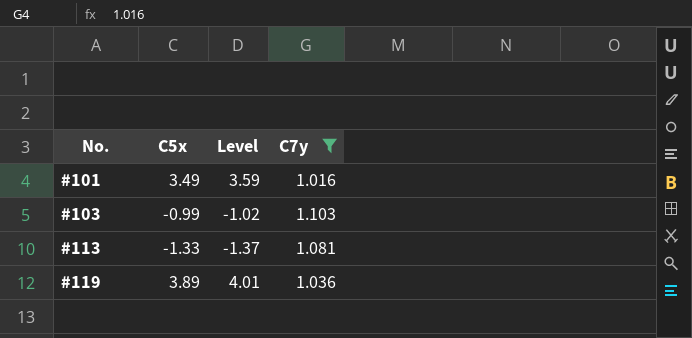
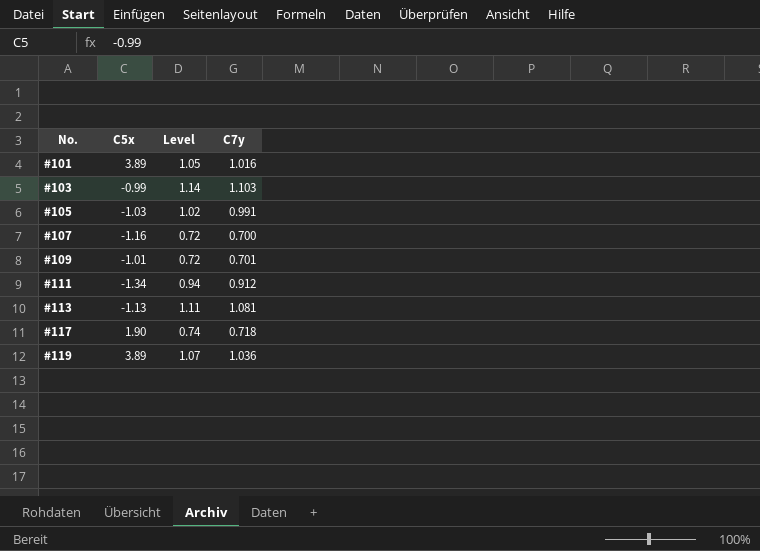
filter: C7y >= 1.016 -> none
column Level | formula: [C5x] * 1.03 -> [C7y] * 1.03
#101 | C5x: 3.49 -> 3.89
#113 | C5x: -1.33 -> -1.13

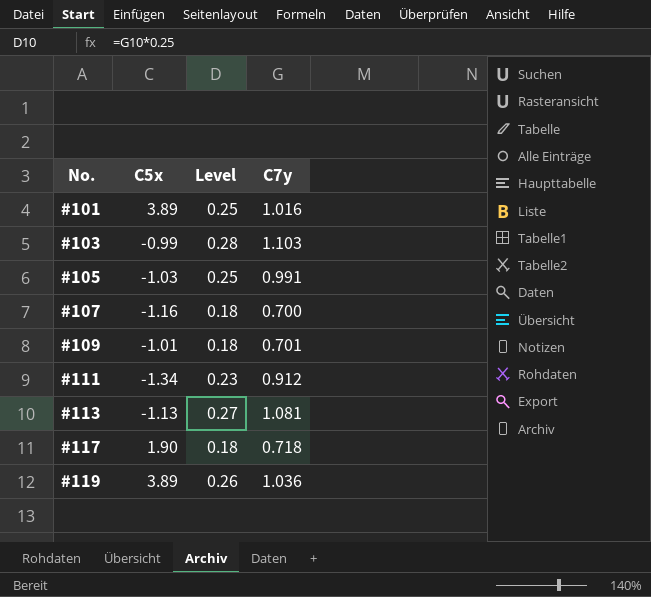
column Level | formula: [C7y] * 1.03 -> [C7y] * 0.25

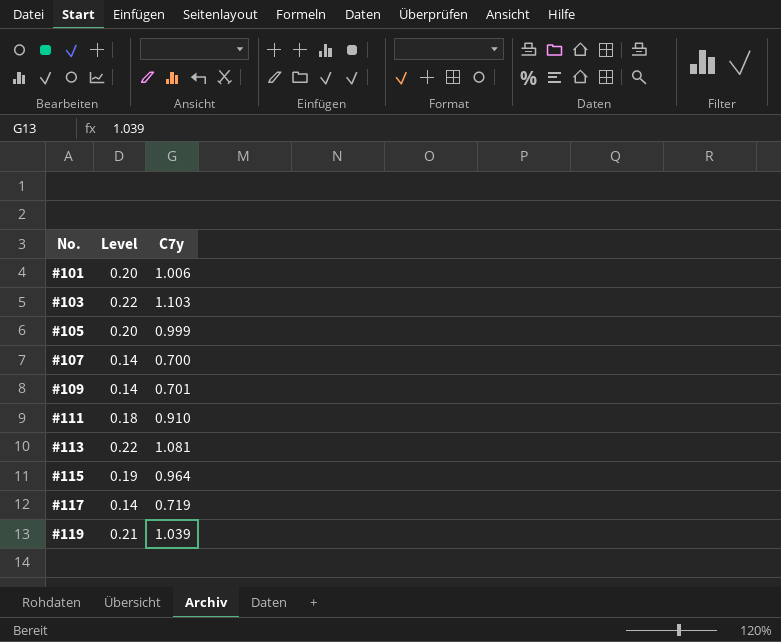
column C5x | position: 2 -> none
column Level | formula: [C7y] * 0.25 -> [C7y] * 0.2
#101 | C7y: 1.016 -> 1.006
#105 | C7y: 0.991 -> 0.999
#111 | C7y: 0.912 -> 0.910
row #115: none -> 0.19 | 0.964
#117 | C7y: 0.718 -> 0.719
#119 | C7y: 1.036 -> 1.039

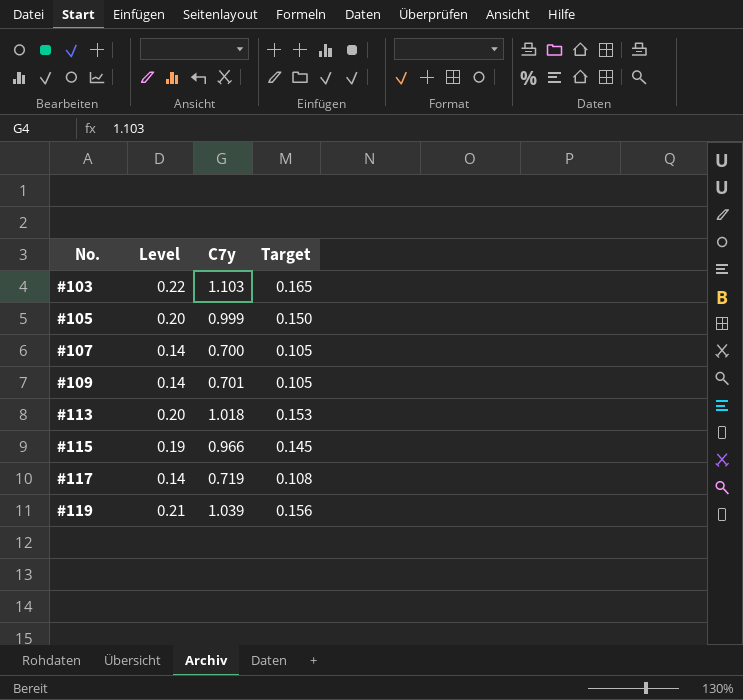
column Target | formula: none -> [C7y] * 0.15
row #101: 0.20 | 1.006 -> none
row #111: 0.18 | 0.910 -> none
#113 | Level: 0.22 -> 0.20
#113 | C7y: 1.081 -> 1.018
#115 | C7y: 0.964 -> 0.966

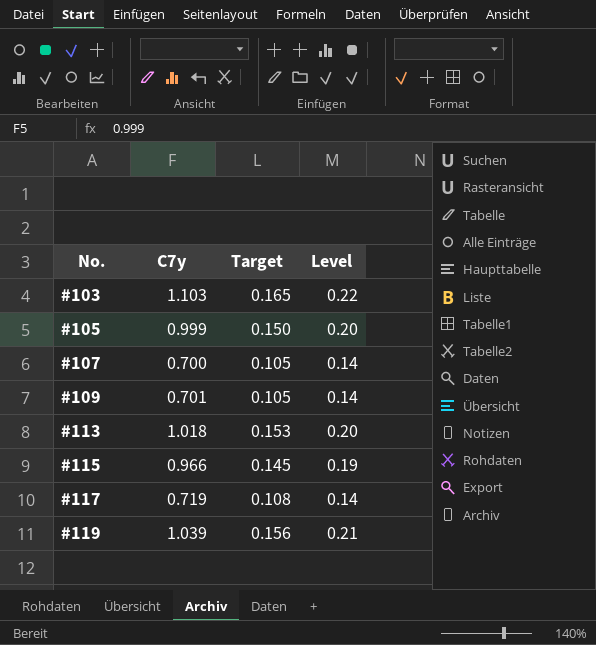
column Level | position: 2 -> 4

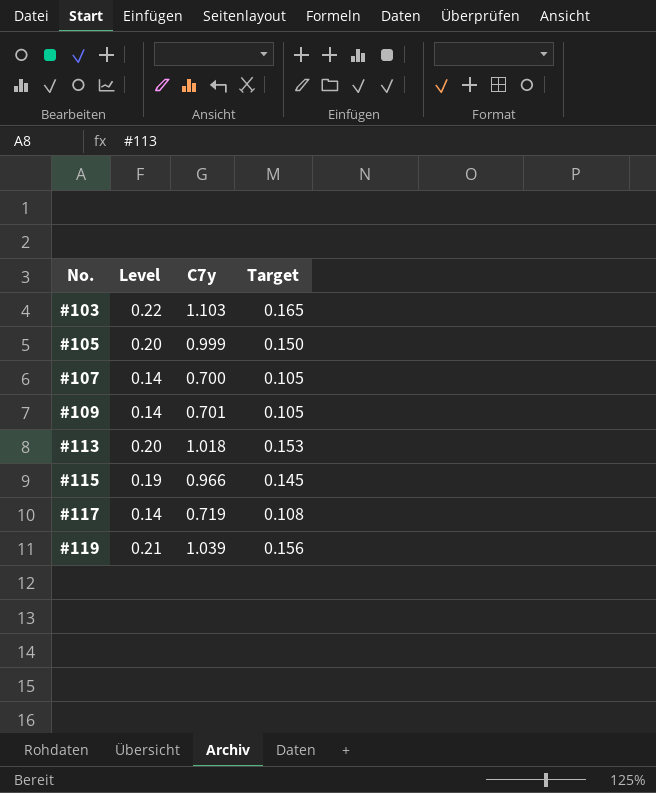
column Level | position: 4 -> 2

